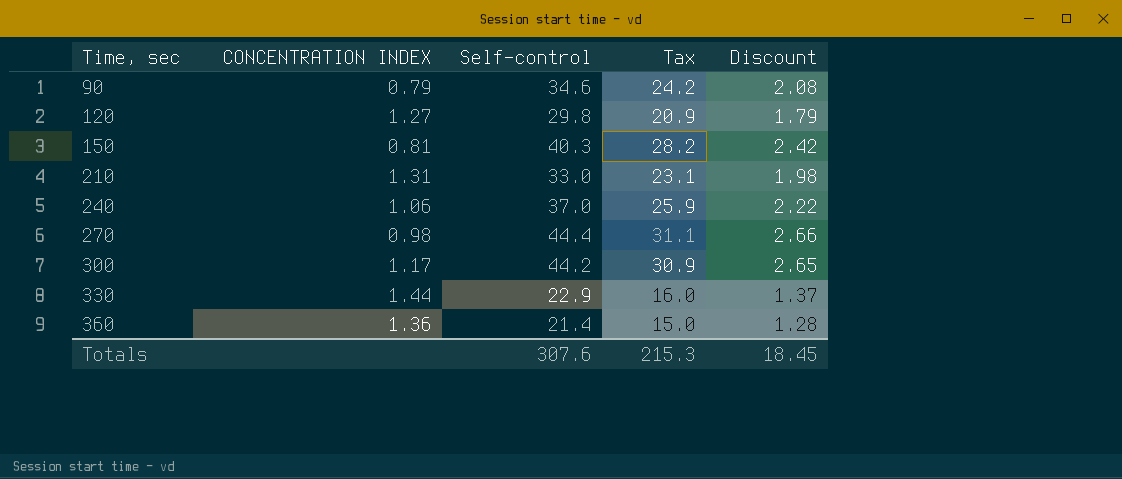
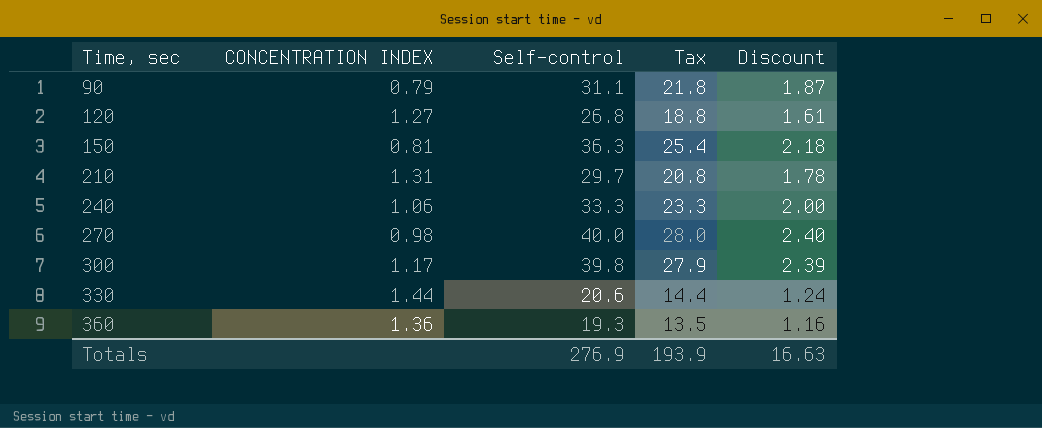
90 | Self-control: 34.6 -> 31.1
90 | Tax: 24.2 -> 21.8
90 | Discount: 2.08 -> 1.87
120 | Self-control: 29.8 -> 26.8
120 | Tax: 20.9 -> 18.8
120 | Discount: 1.79 -> 1.61
150 | Self-control: 40.3 -> 36.3
150 | Tax: 28.2 -> 25.4
150 | Discount: 2.42 -> 2.18
210 | Self-control: 33.0 -> 29.7
210 | Tax: 23.1 -> 20.8
210 | Discount: 1.98 -> 1.78
240 | Self-control: 37.0 -> 33.3
240 | Tax: 25.9 -> 23.3
240 | Discount: 2.22 -> 2.00
270 | Self-control: 44.4 -> 40.0
270 | Tax: 31.1 -> 28.0
270 | Discount: 2.66 -> 2.40
300 | Self-control: 44.2 -> 39.8
300 | Tax: 30.9 -> 27.9
300 | Discount: 2.65 -> 2.39
330 | Self-control: 22.9 -> 20.6
330 | Tax: 16.0 -> 14.4
330 | Discount: 1.37 -> 1.24
360 | Self-control: 21.4 -> 19.3
360 | Tax: 15.0 -> 13.5
360 | Discount: 1.28 -> 1.16
Totals | Self-control: 307.6 -> 276.9
Totals | Tax: 215.3 -> 193.9
Totals | Discount: 18.45 -> 16.63

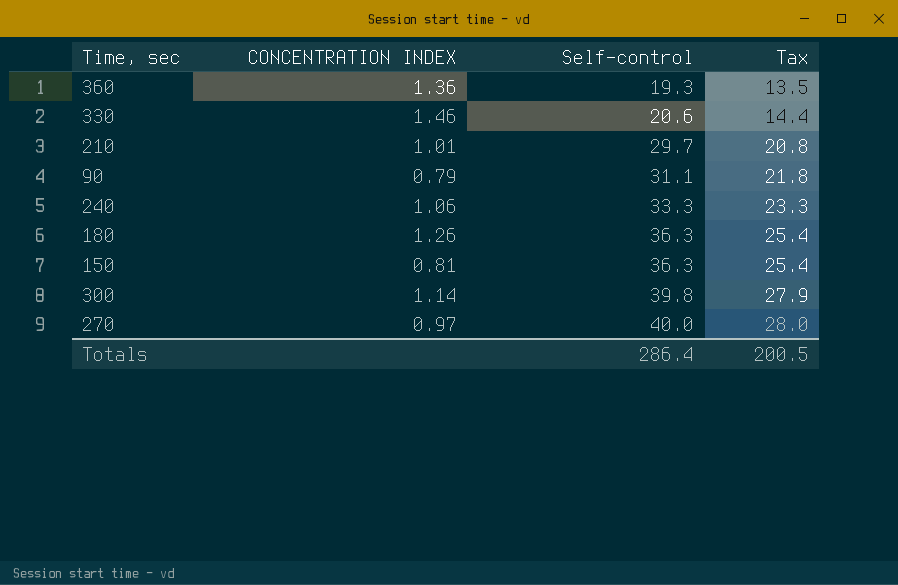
row order: Time, sec ascending -> Self-control ascending
column Discount | formula: [Self-control] * 0.06 -> none
row 120: 1.27 | 26.8 | 18.8 | 1.61 -> none
330 | CONCENTRATION INDEX: 1.44 -> 1.46
210 | CONCENTRATION INDEX: 1.31 -> 1.01
row 180: none -> 1.26 | 36.3 | 25.4
300 | CONCENTRATION INDEX: 1.17 -> 1.14
270 | CONCENTRATION INDEX: 0.98 -> 0.97
Totals | Self-control: 276.9 -> 286.4
Totals | Tax: 193.9 -> 200.5

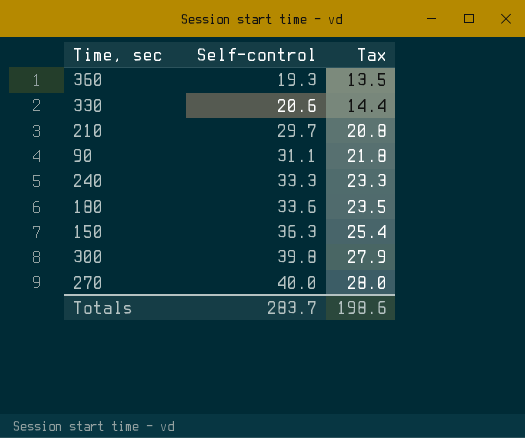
column CONCENTRATION INDEX | position: 2 -> none
180 | Self-control: 36.3 -> 33.6
180 | Tax: 25.4 -> 23.5
Totals | Self-control: 286.4 -> 283.7
Totals | Tax: 200.5 -> 198.6

